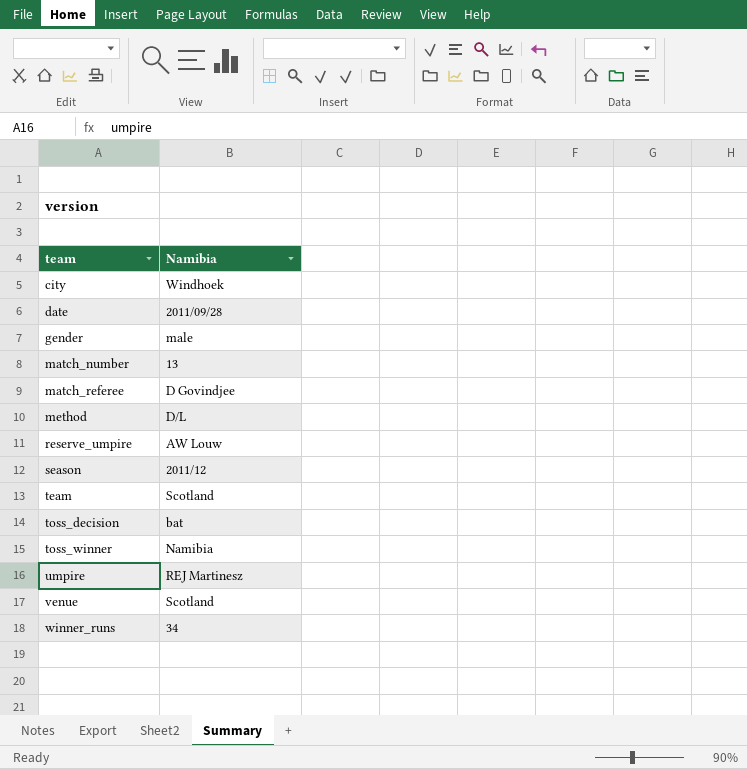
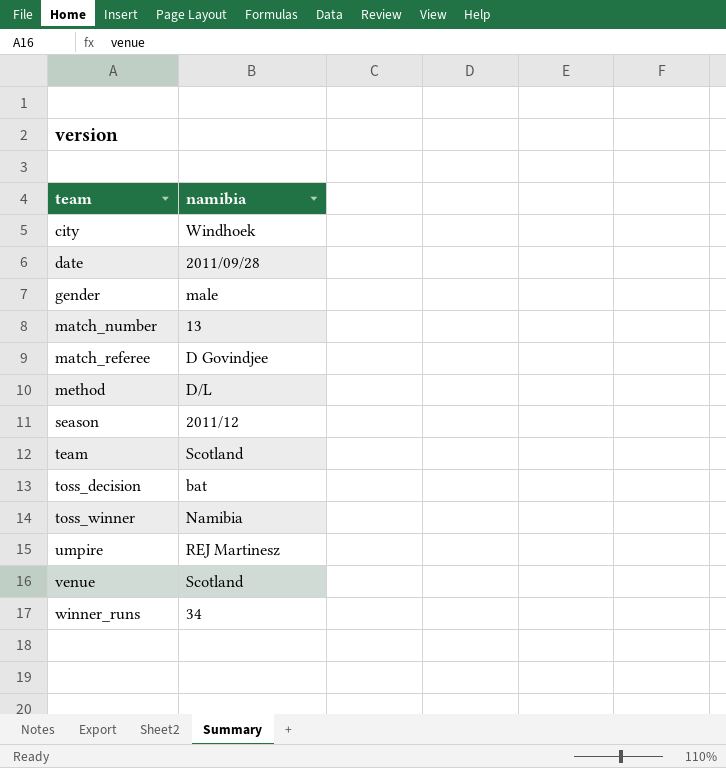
column name: Namibia -> namibia
row reserve_umpire: AW Louw -> none

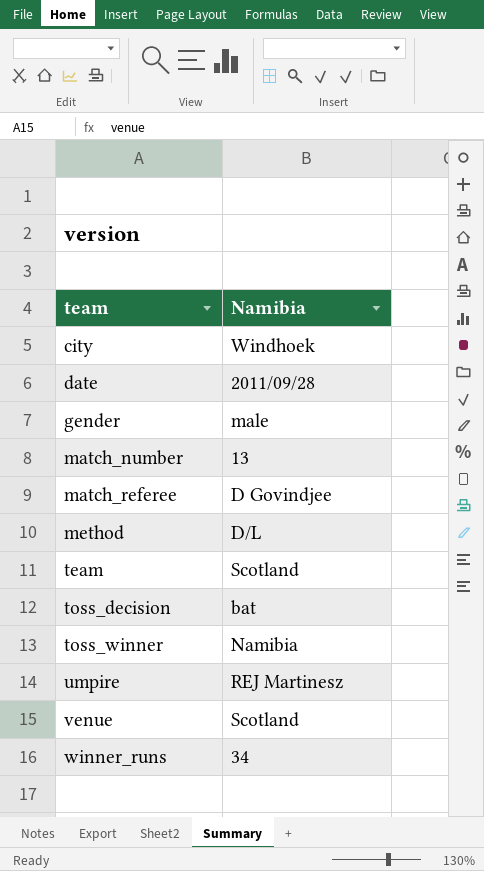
column name: namibia -> Namibia
row season: 2011/12 -> none

